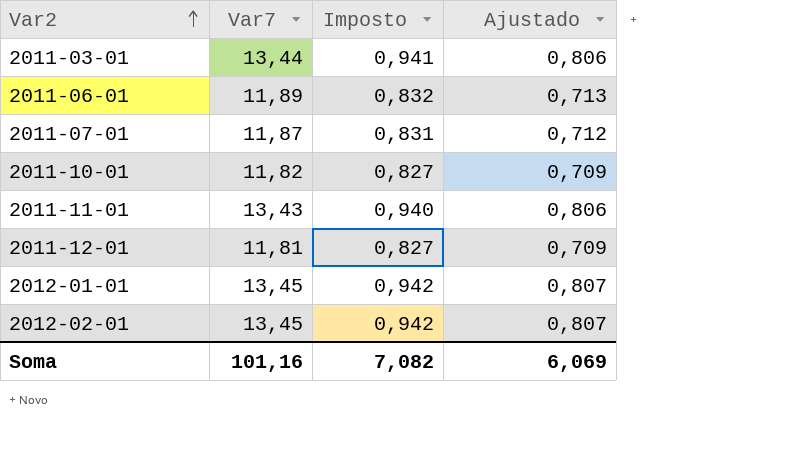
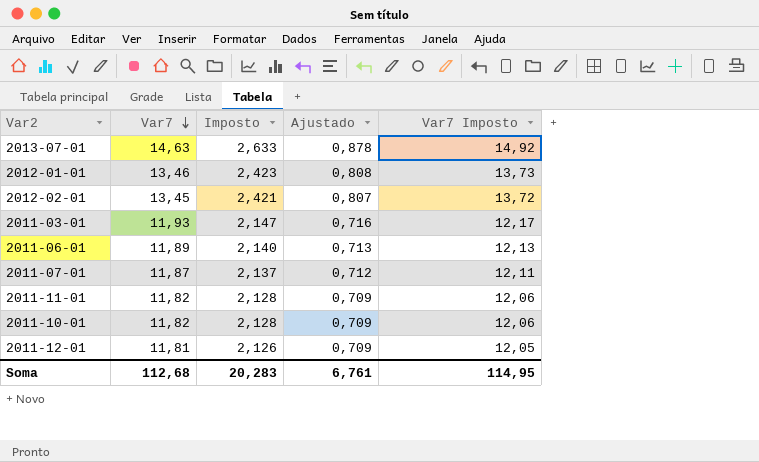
row order: Var2 ascending -> Var7 descending
column Imposto | formula: [Var7] * 0,07 -> [Var7] * 0,18
column Var7 Imposto | formula: none -> [Var7] * 1,02
row 2013-07-01: none -> 14,63 | 2,633 | 0,878 | 14,92
2012-01-01 | Var7: 13,45 -> 13,46
2012-01-01 | Ajustado: 0,807 -> 0,808
2011-03-01 | Var7: 13,44 -> 11,93
2011-03-01 | Ajustado: 0,806 -> 0,716
2011-11-01 | Var7: 13,43 -> 11,82
2011-11-01 | Ajustado: 0,806 -> 0,709
Soma | Var7: 101,16 -> 112,68
Soma | Imposto: 7,082 -> 20,283
Soma | Ajustado: 6,069 -> 6,761

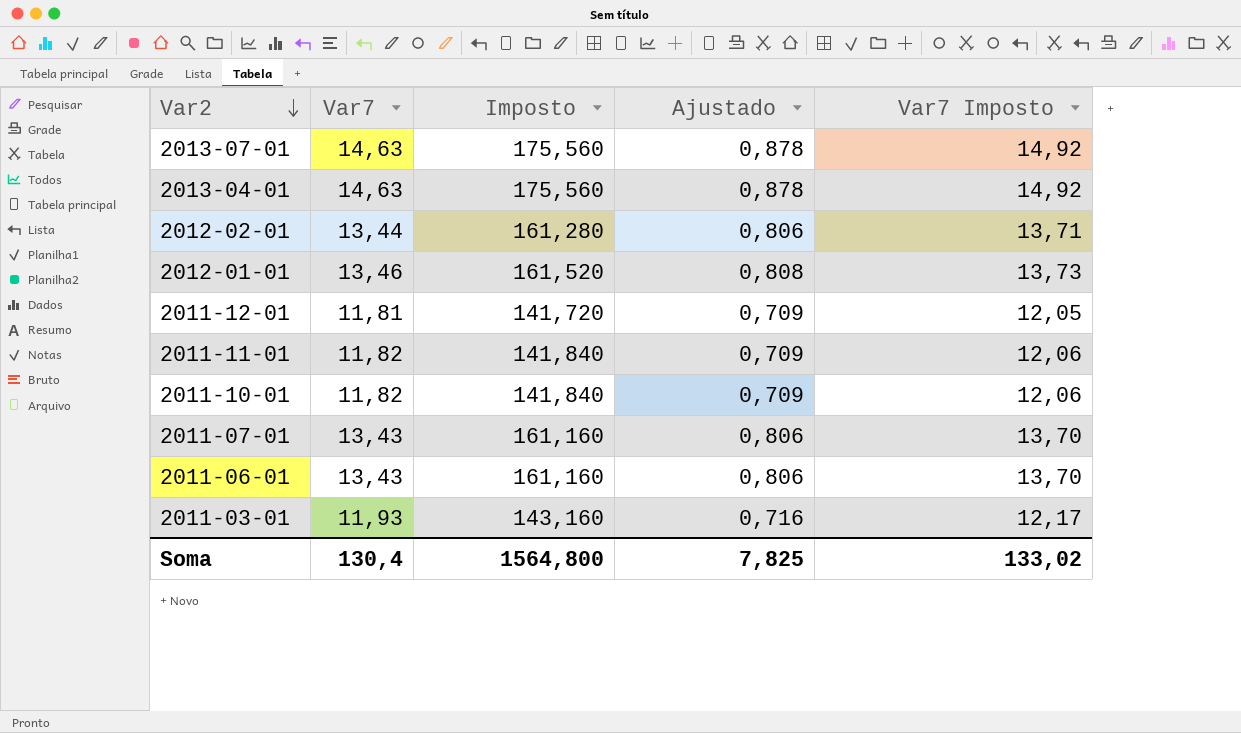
row order: Var7 descending -> Var2 descending
column Imposto | formula: [Var7] * 0,18 -> [Var7] * 12
row 2013-04-01: none -> 14,63 | 175,560 | 0,878 | 14,92
2012-02-01 | Var7: 13,45 -> 13,44
2012-02-01 | Ajustado: 0,807 -> 0,806
2012-02-01 | Var7 Imposto: 13,72 -> 13,71
2011-07-01 | Var7: 11,87 -> 13,43
2011-07-01 | Ajustado: 0,712 -> 0,806
2011-07-01 | Var7 Imposto: 12,11 -> 13,70
2011-06-01 | Var7: 11,89 -> 13,43
2011-06-01 | Ajustado: 0,713 -> 0,806
2011-06-01 | Var7 Imposto: 12,13 -> 13,70
Soma | Var7: 112,68 -> 130,4
Soma | Imposto: 20,283 -> 1564,800
Soma | Ajustado: 6,761 -> 7,825
Soma | Var7 Imposto: 114,95 -> 133,02

